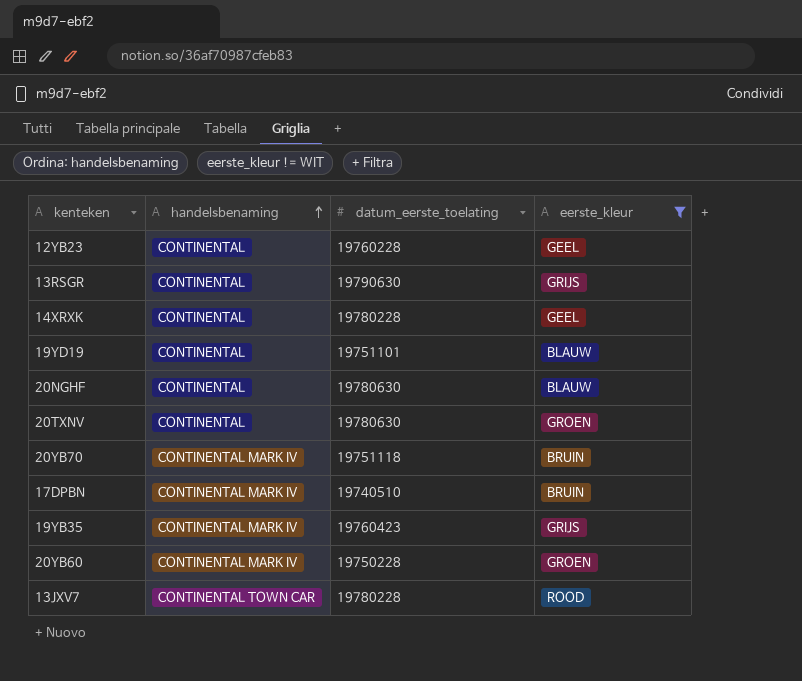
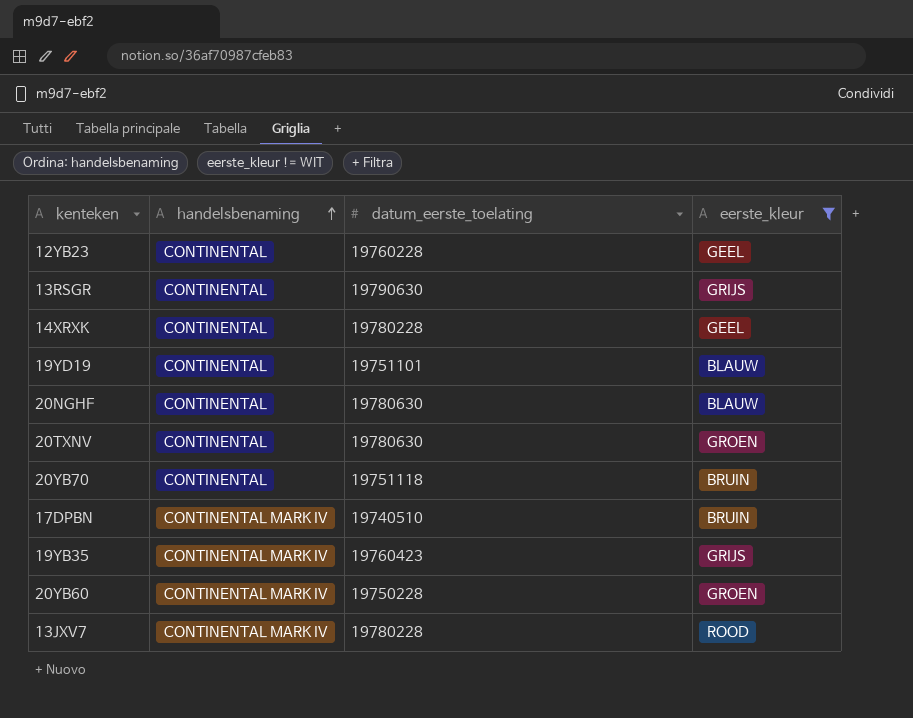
20YB70 | handelsbenaming: CONTINENTAL MARK IV -> CONTINENTAL
13JXV7 | handelsbenaming: CONTINENTAL TOWN CAR -> CONTINENTAL MARK IV

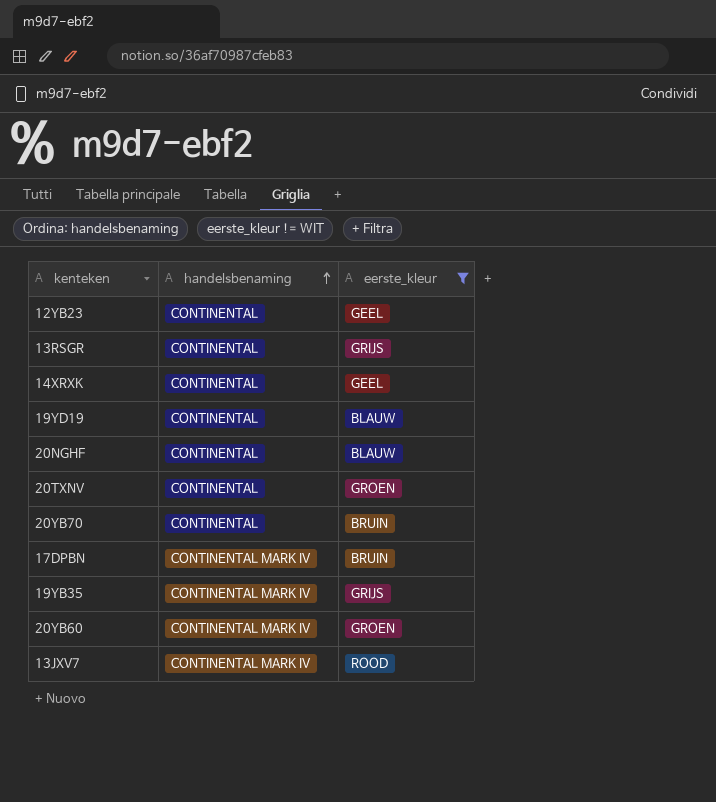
column datum_eerste_toelating | position: 3 -> none

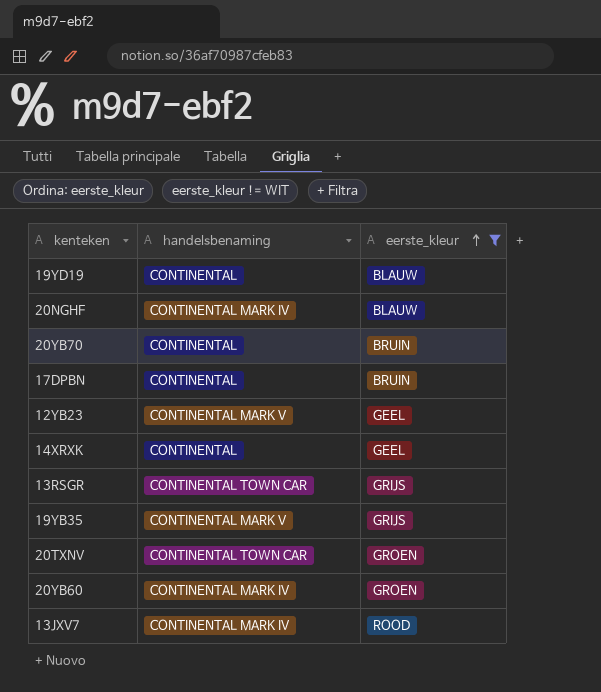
row order: handelsbenaming ascending -> eerste_kleur ascending
20NGHF | handelsbenaming: CONTINENTAL -> CONTINENTAL MARK IV
17DPBN | handelsbenaming: CONTINENTAL MARK IV -> CONTINENTAL
12YB23 | handelsbenaming: CONTINENTAL -> CONTINENTAL MARK V
13RSGR | handelsbenaming: CONTINENTAL -> CONTINENTAL TOWN CAR
19YB35 | handelsbenaming: CONTINENTAL MARK IV -> CONTINENTAL MARK V
20TXNV | handelsbenaming: CONTINENTAL -> CONTINENTAL TOWN CAR

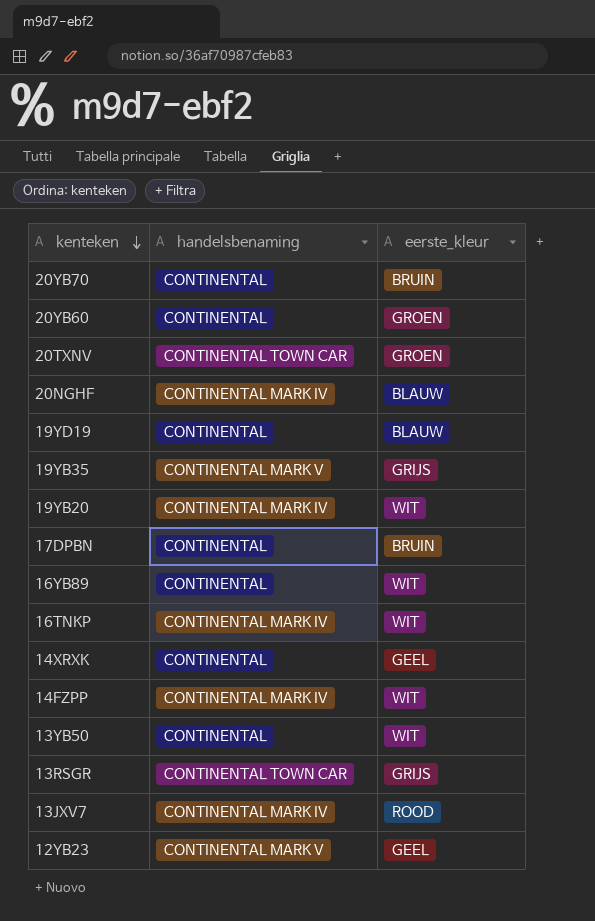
filter: eerste_kleur != WIT -> none
row order: eerste_kleur ascending -> kenteken descending
20YB60 | handelsbenaming: CONTINENTAL MARK IV -> CONTINENTAL

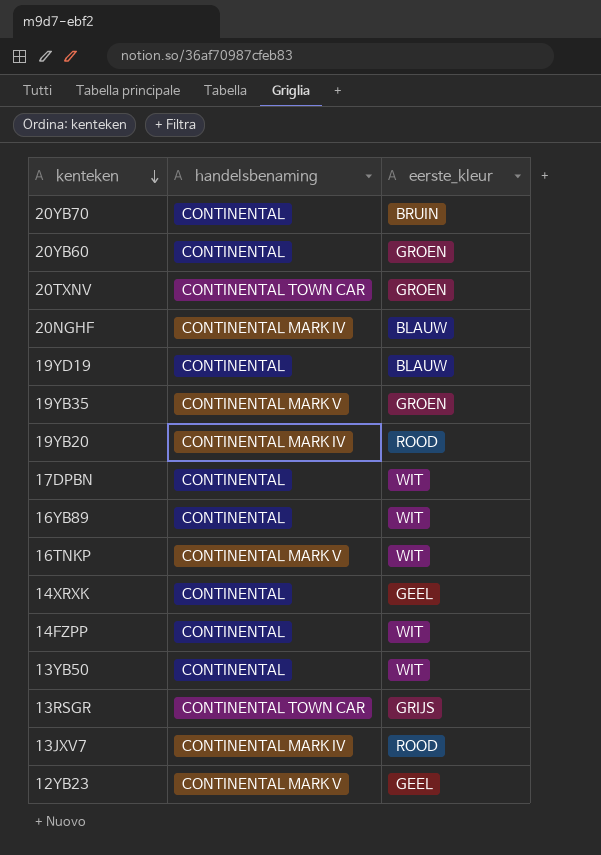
19YB35 | eerste_kleur: GRIJS -> GROEN
19YB20 | eerste_kleur: WIT -> ROOD
17DPBN | eerste_kleur: BRUIN -> WIT
16TNKP | handelsbenaming: CONTINENTAL MARK IV -> CONTINENTAL MARK V
14FZPP | handelsbenaming: CONTINENTAL MARK IV -> CONTINENTAL

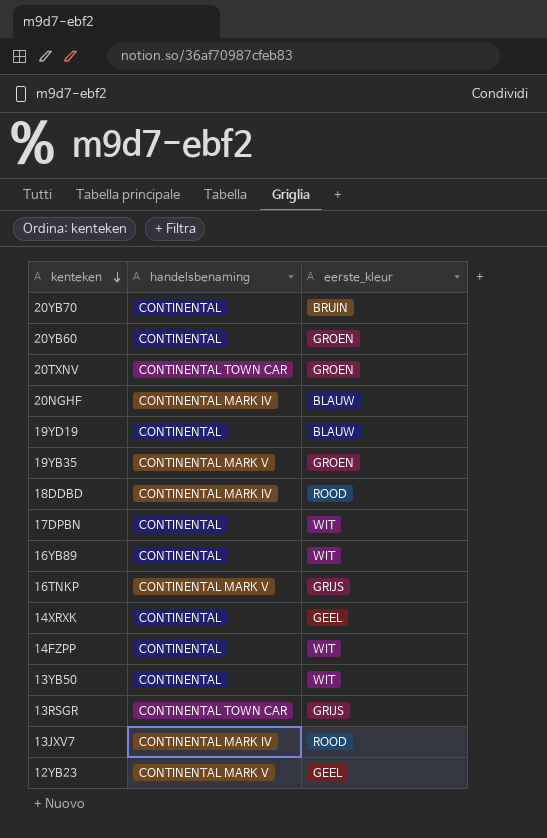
row 19YB20: CONTINENTAL MARK IV | ROOD -> none
row 18DDBD: none -> CONTINENTAL MARK IV | ROOD
16TNKP | eerste_kleur: WIT -> GRIJS

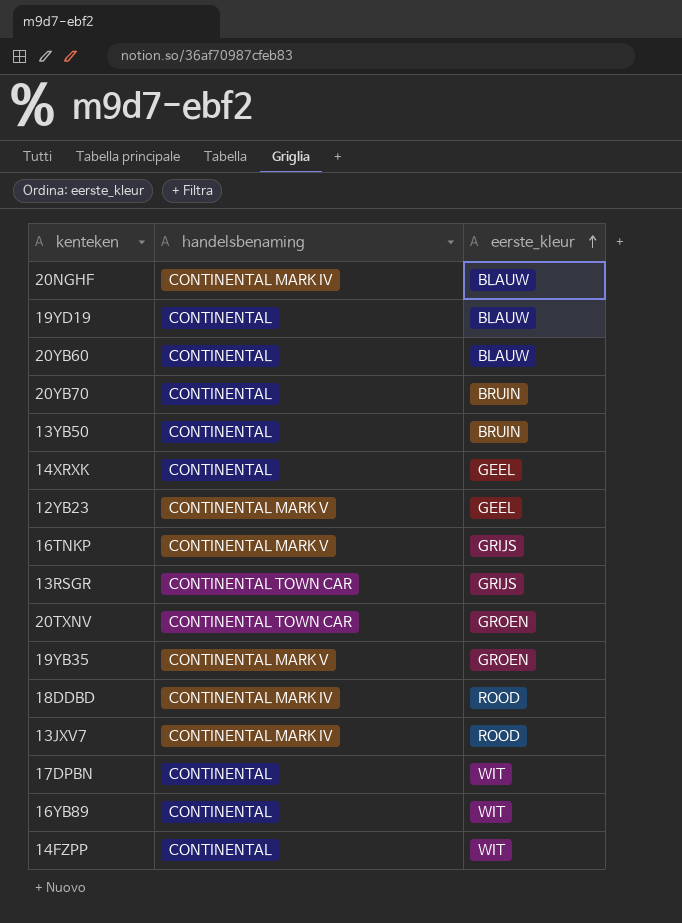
row order: kenteken descending -> eerste_kleur ascending
20YB60 | eerste_kleur: GROEN -> BLAUW
13YB50 | eerste_kleur: WIT -> BRUIN

